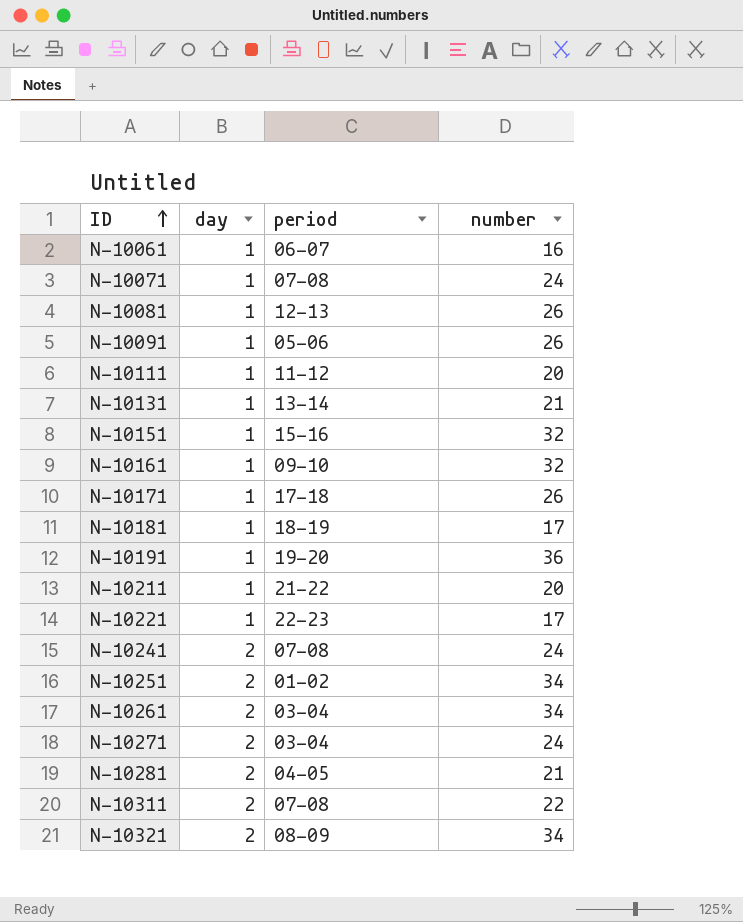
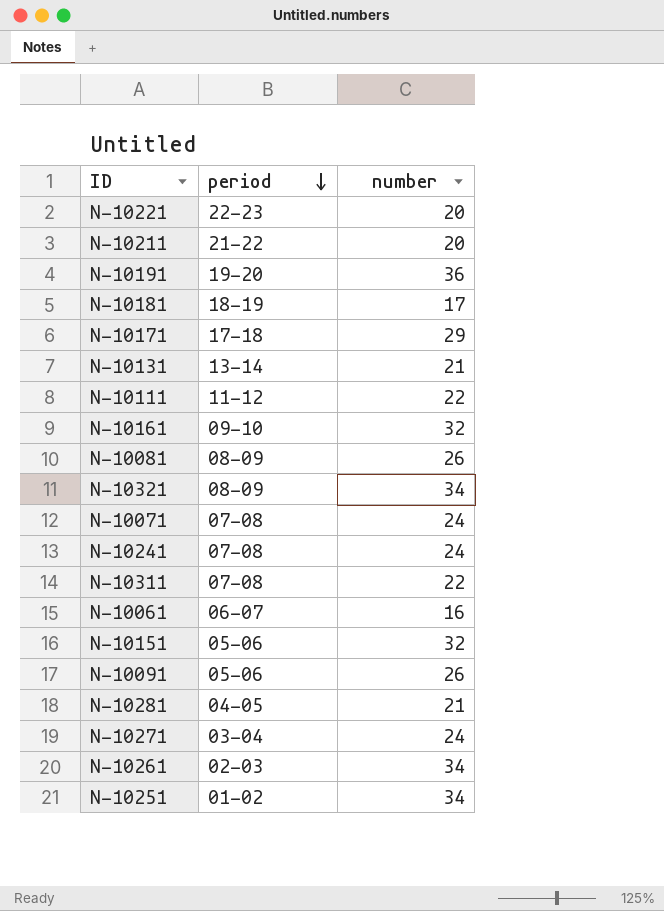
row order: ID ascending -> period descending
column day | position: 2 -> none
N-10221 | number: 17 -> 20
N-10171 | number: 26 -> 29
N-10111 | number: 20 -> 22
N-10081 | period: 12-13 -> 08-09
N-10151 | period: 15-16 -> 05-06
N-10261 | period: 03-04 -> 02-03

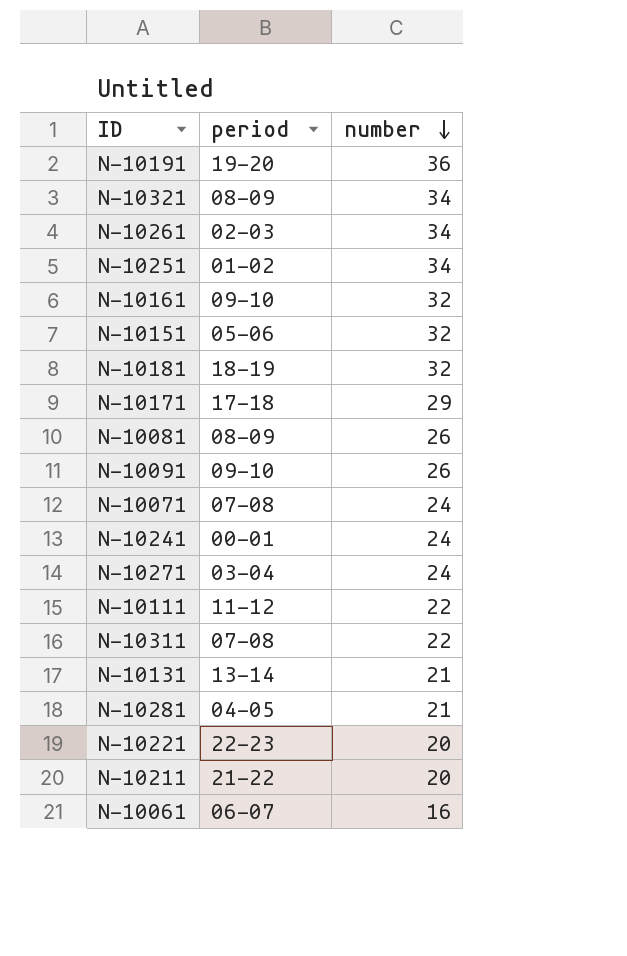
row order: period descending -> number descending
N-10181 | number: 17 -> 32
N-10091 | period: 05-06 -> 09-10
N-10241 | period: 07-08 -> 00-01

